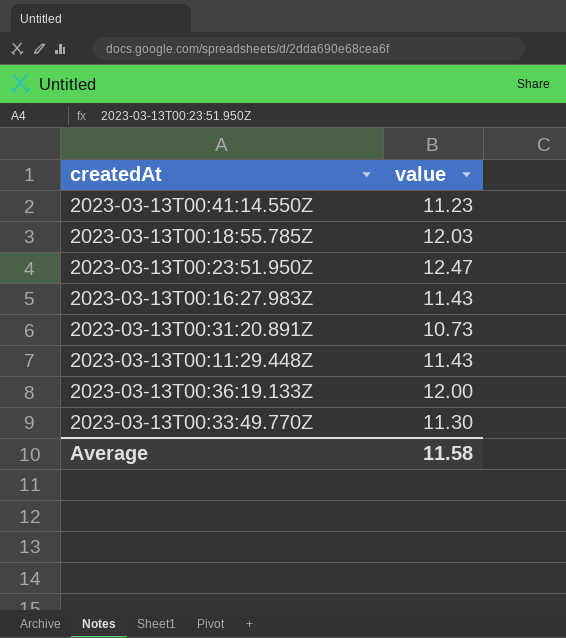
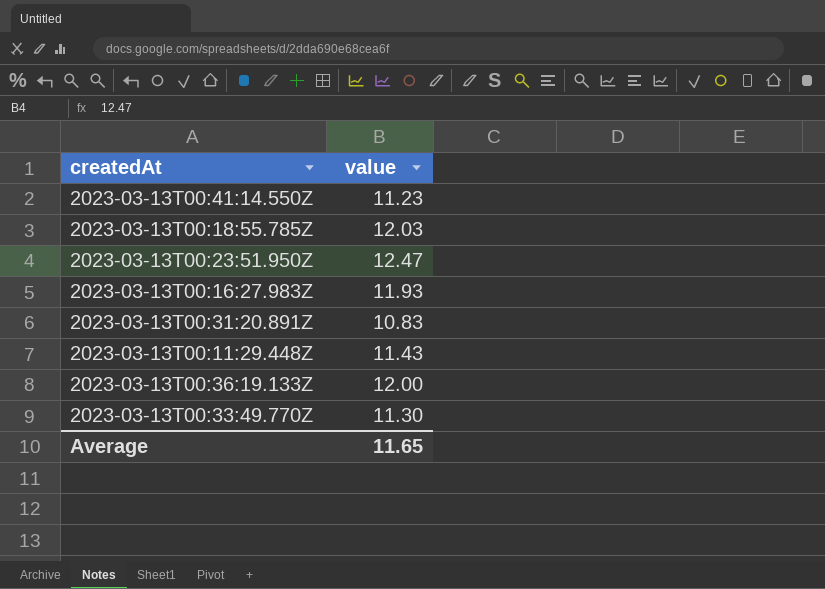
2023-03-13T00:16:27.983Z | value: 11.43 -> 11.93
2023-03-13T00:31:20.891Z | value: 10.73 -> 10.83
Average | value: 11.58 -> 11.65

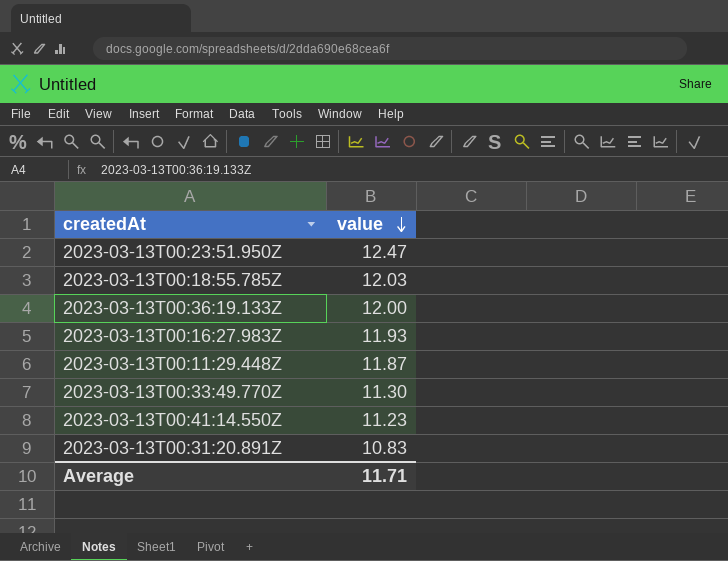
row order: none -> value descending
2023-03-13T00:11:29.448Z | value: 11.43 -> 11.87
Average | value: 11.65 -> 11.71

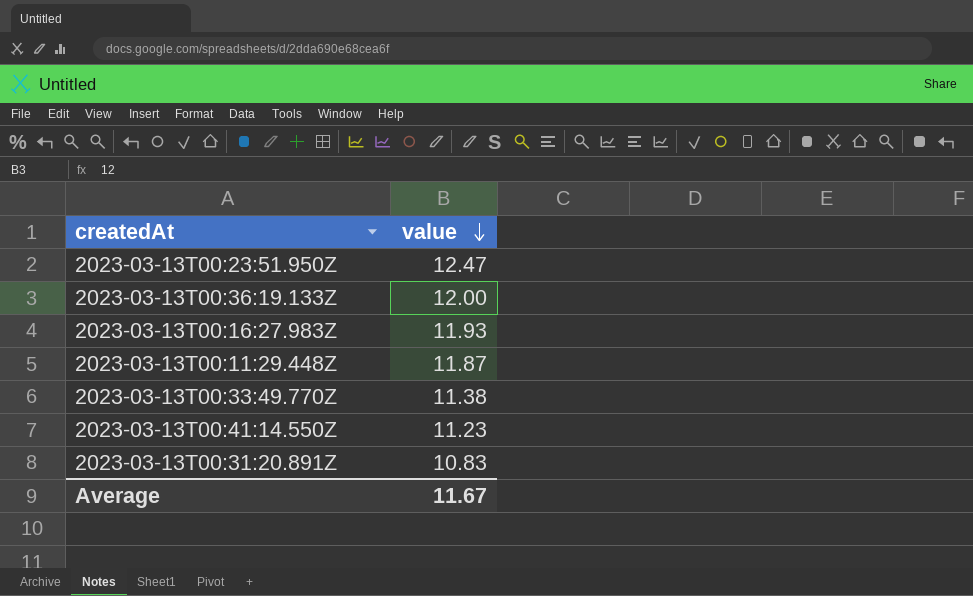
row 2023-03-13T00:18:55.785Z: 12.03 -> none
2023-03-13T00:33:49.770Z | value: 11.30 -> 11.38
Average | value: 11.71 -> 11.67

